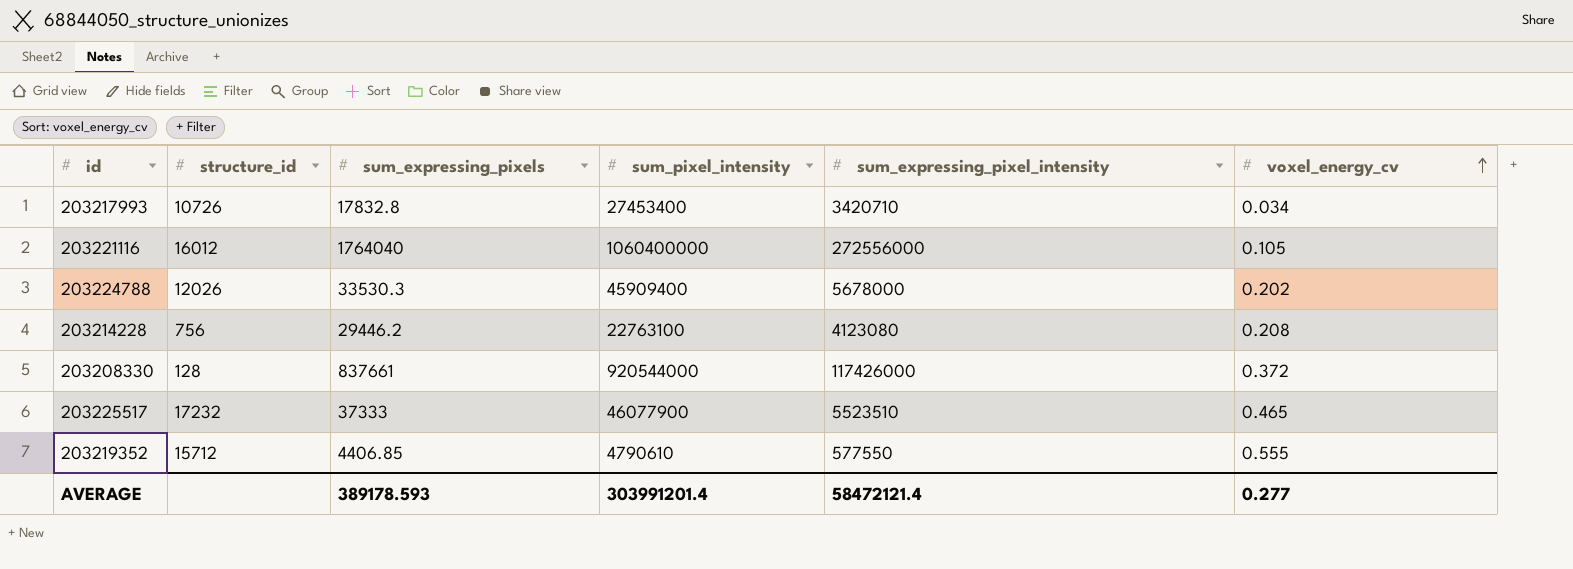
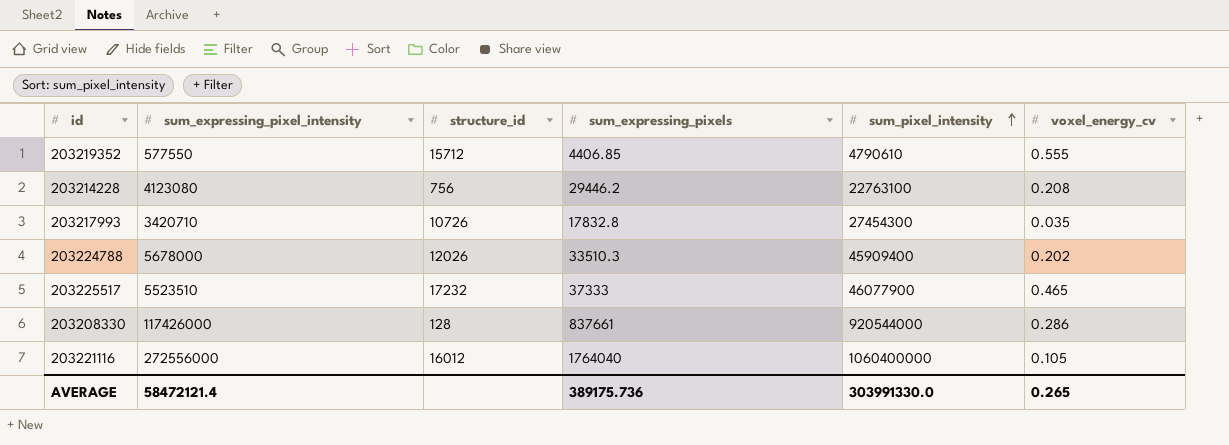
row order: voxel_energy_cv ascending -> sum_pixel_intensity ascending
column sum_expressing_pixel_intensity | position: 5 -> 2
203217993 | sum_pixel_intensity: 27453400 -> 27454300
203217993 | voxel_energy_cv: 0.034 -> 0.035
203224788 | sum_expressing_pixels: 33530.3 -> 33510.3
203208330 | voxel_energy_cv: 0.372 -> 0.286
AVERAGE | sum_expressing_pixels: 389178.593 -> 389175.736
AVERAGE | sum_pixel_intensity: 303991201.4 -> 303991330.0
AVERAGE | voxel_energy_cv: 0.277 -> 0.265

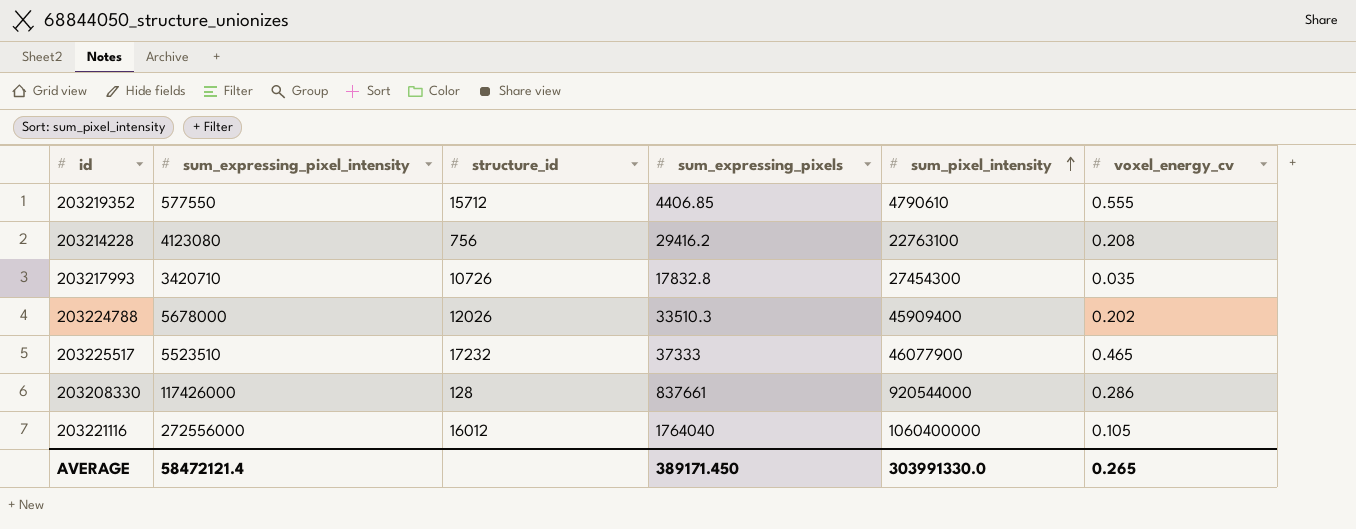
203214228 | sum_expressing_pixels: 29446.2 -> 29416.2
AVERAGE | sum_expressing_pixels: 389175.736 -> 389171.450

